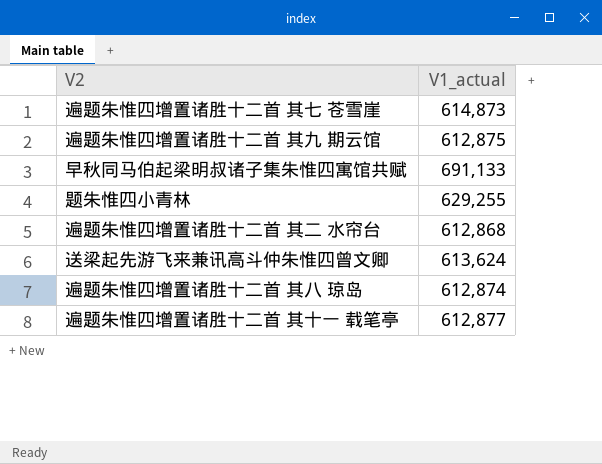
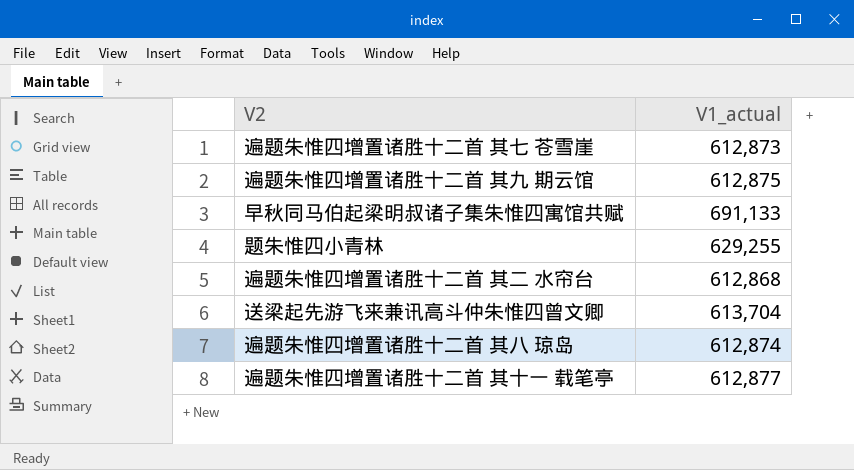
遍题朱惟四增置诸胜十二首 其七 苍雪崖 | V1_actual: 614,873 -> 612,873
送梁起先游飞来兼讯高斗仲朱惟四曾文卿 | V1_actual: 613,624 -> 613,704

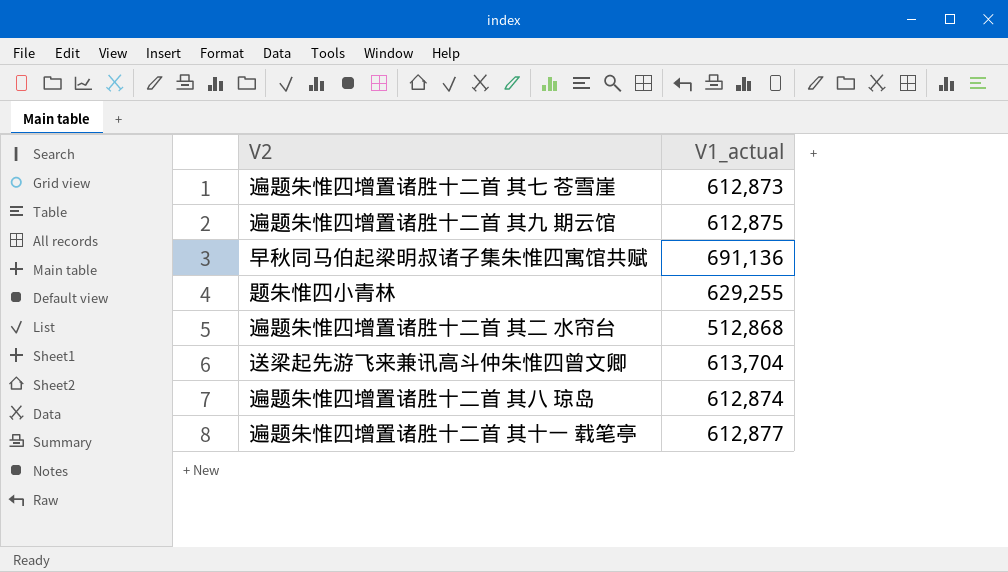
早秋同马伯起梁明叔诸子集朱惟四寓馆共赋 | V1_actual: 691,133 -> 691,136
遍题朱惟四增置诸胜十二首 其二 水帘台 | V1_actual: 612,868 -> 512,868

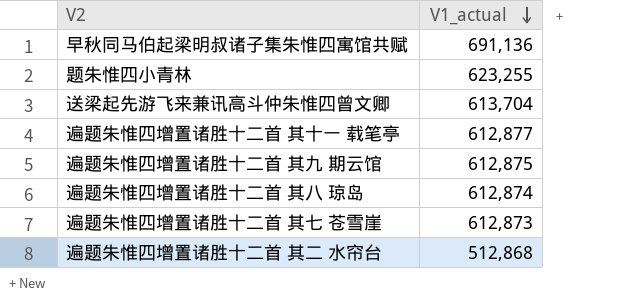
row order: none -> V1_actual descending
题朱惟四小青林 | V1_actual: 629,255 -> 623,255

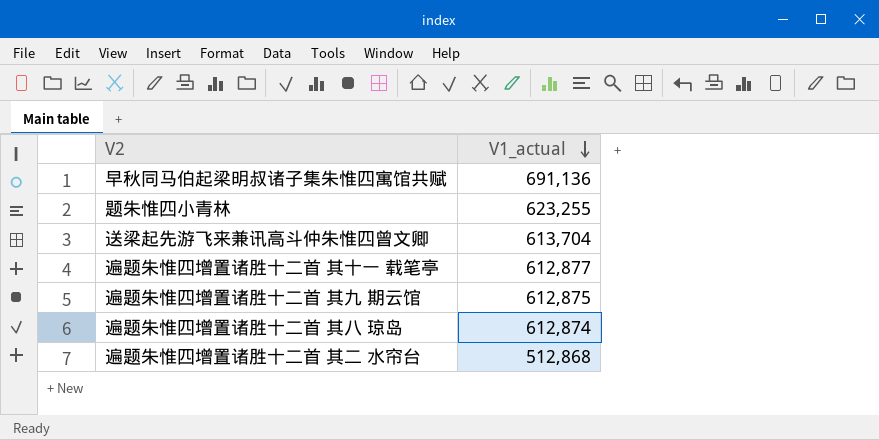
row 遍题朱惟四增置诸胜十二首 其七 苍雪崖: 612,873 -> none

